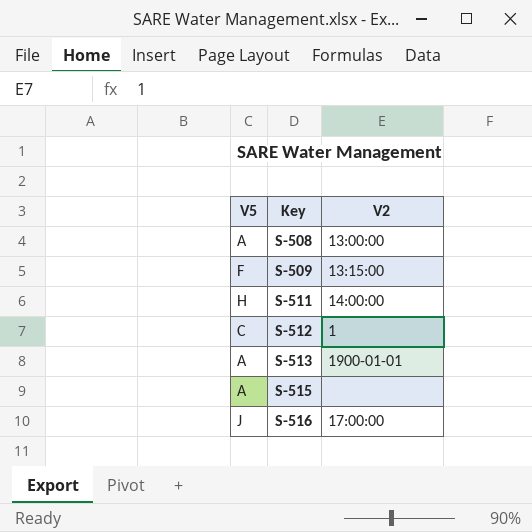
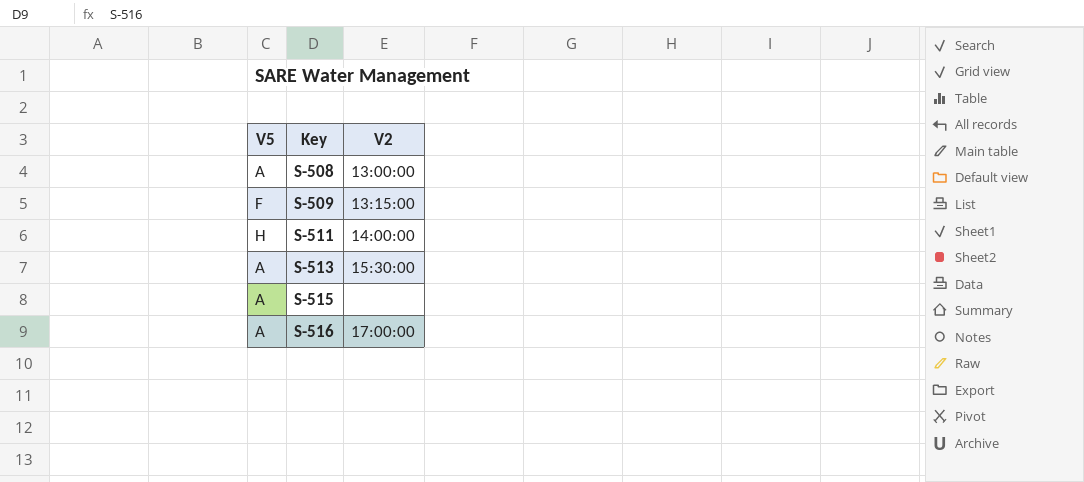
row S-512: C | 1 -> none
S-513 | V2: 1900-01-01 -> 15:30:00
S-516 | V5: J -> A

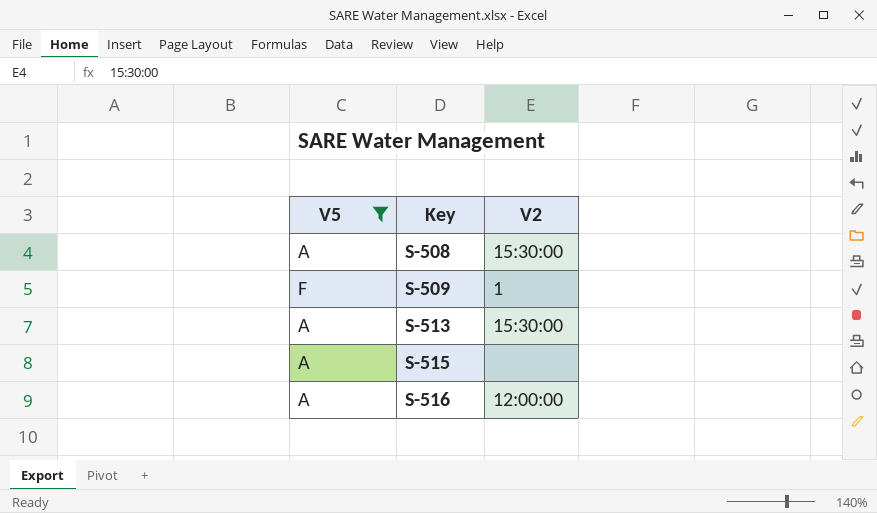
filter: none -> V5 != H
S-508 | V2: 13:00:00 -> 15:30:00
S-509 | V2: 13:15:00 -> 1
S-516 | V2: 17:00:00 -> 12:00:00

